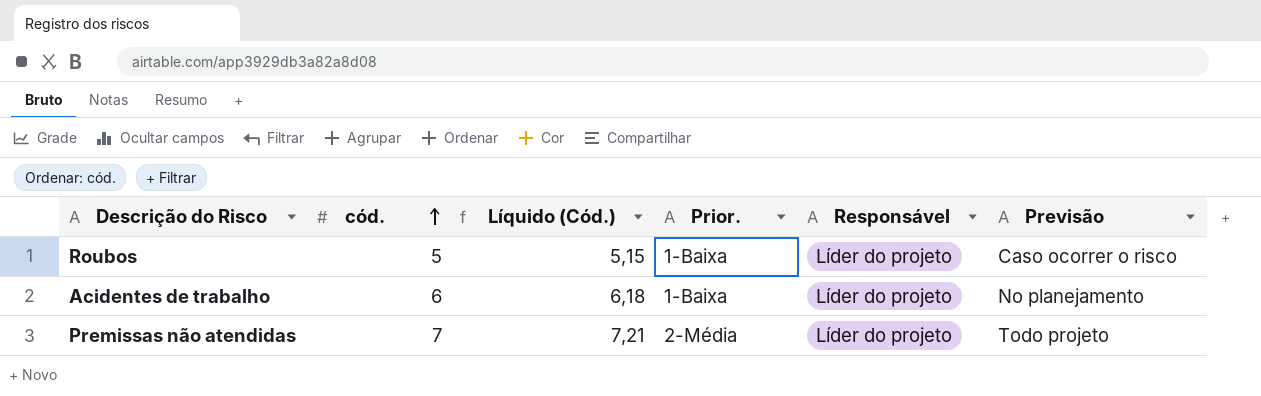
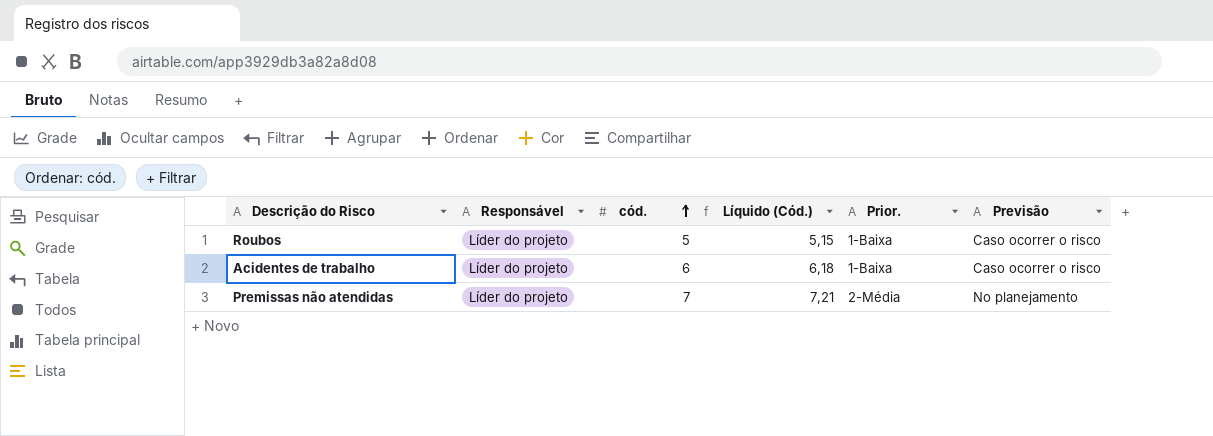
column Responsável | position: 5 -> 2
Acidentes de trabalho | Previsão: No planejamento -> Caso ocorrer o risco
Premissas não atendidas | Previsão: Todo projeto -> No planejamento

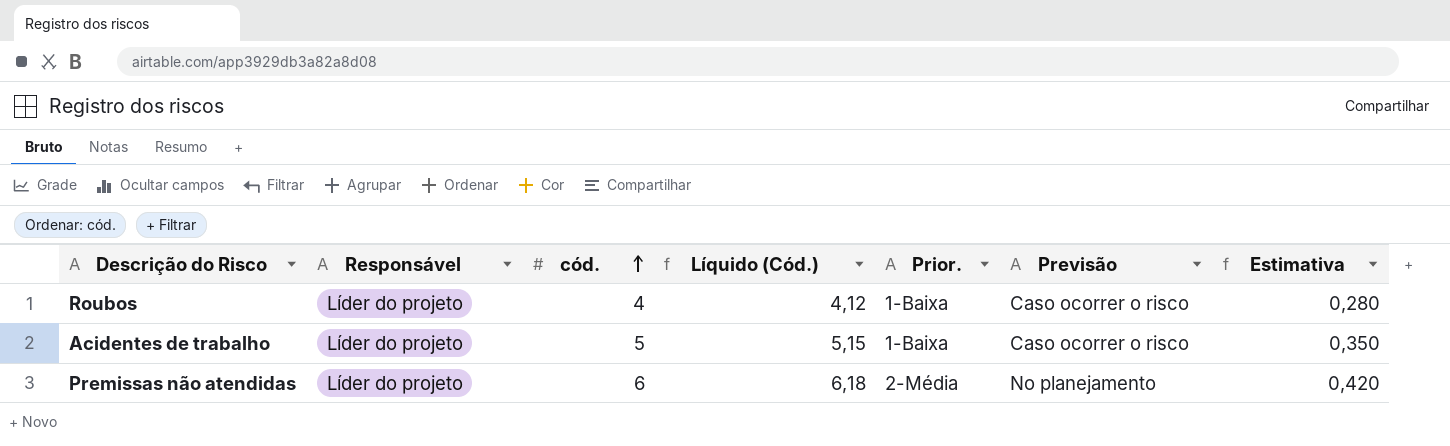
column Estimativa | formula: none -> [cód.] * 0,07
Roubos | cód.: 5 -> 4
Roubos | Líquido (Cód.): 5,15 -> 4,12
Acidentes de trabalho | cód.: 6 -> 5
Acidentes de trabalho | Líquido (Cód.): 6,18 -> 5,15
Premissas não atendidas | cód.: 7 -> 6
Premissas não atendidas | Líquido (Cód.): 7,21 -> 6,18

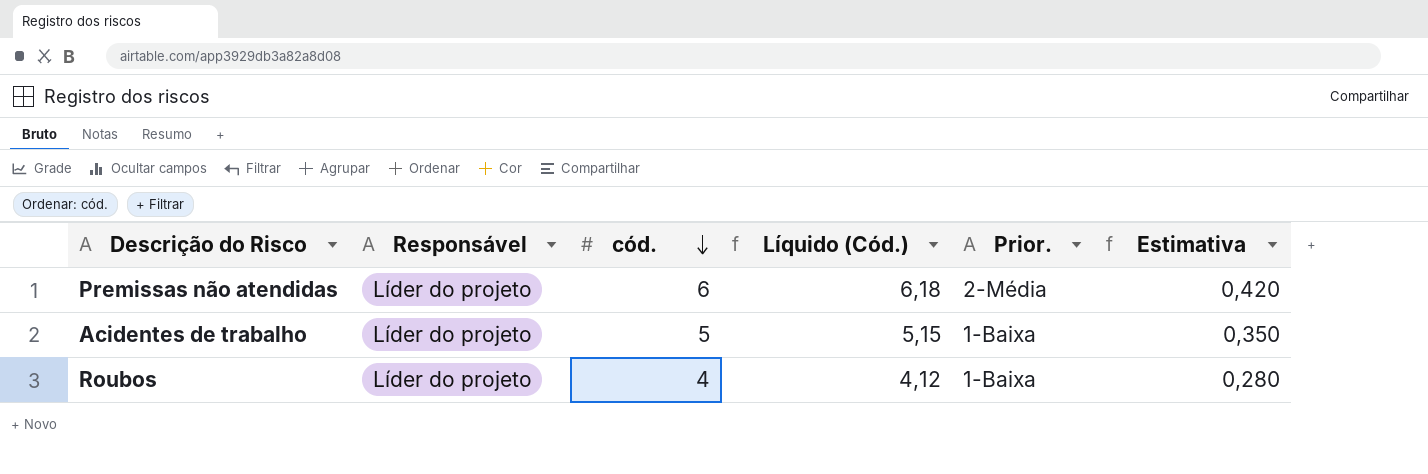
row order: cód. ascending -> cód. descending
column Previsão | position: 6 -> none

